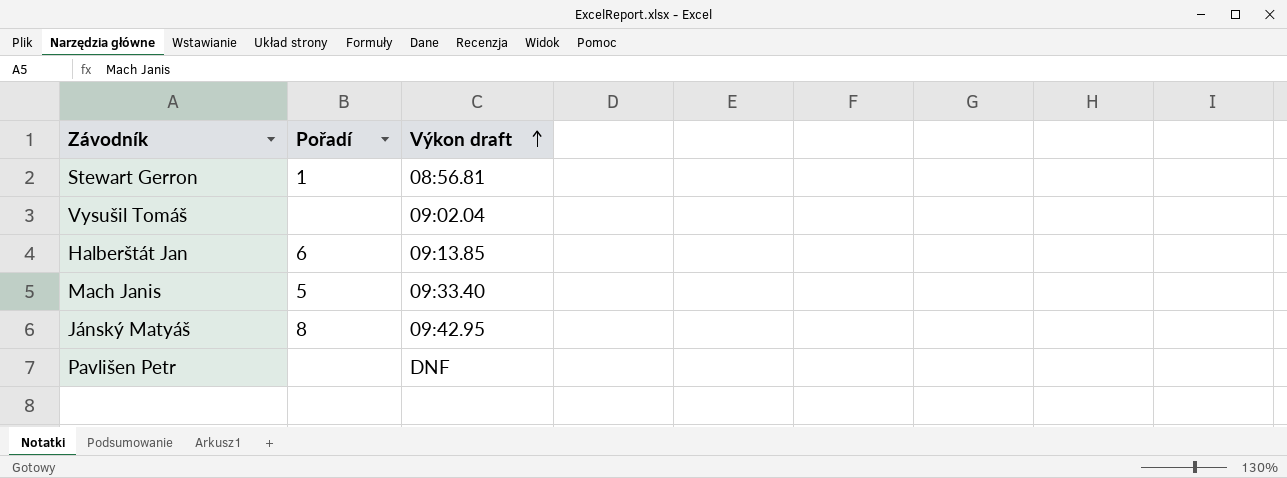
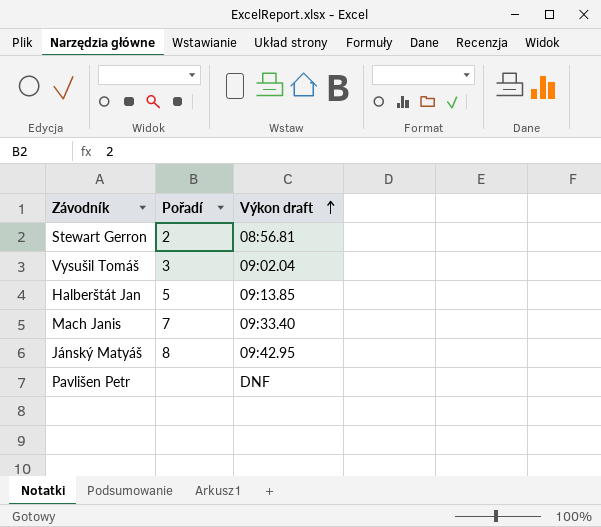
Stewart Gerron | Pořadí: 1 -> 2
Vysušil Tomáš | Pořadí: none -> 3
Halberštát Jan | Pořadí: 6 -> 5
Mach Janis | Pořadí: 5 -> 7

